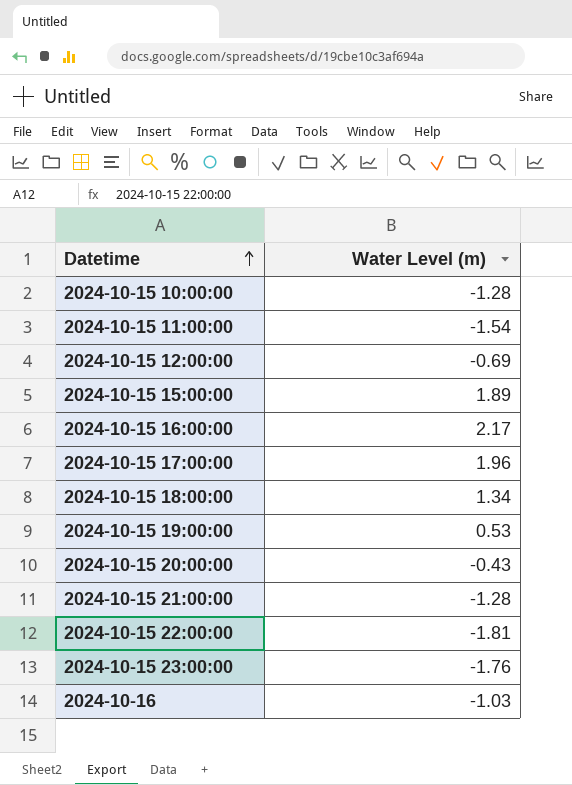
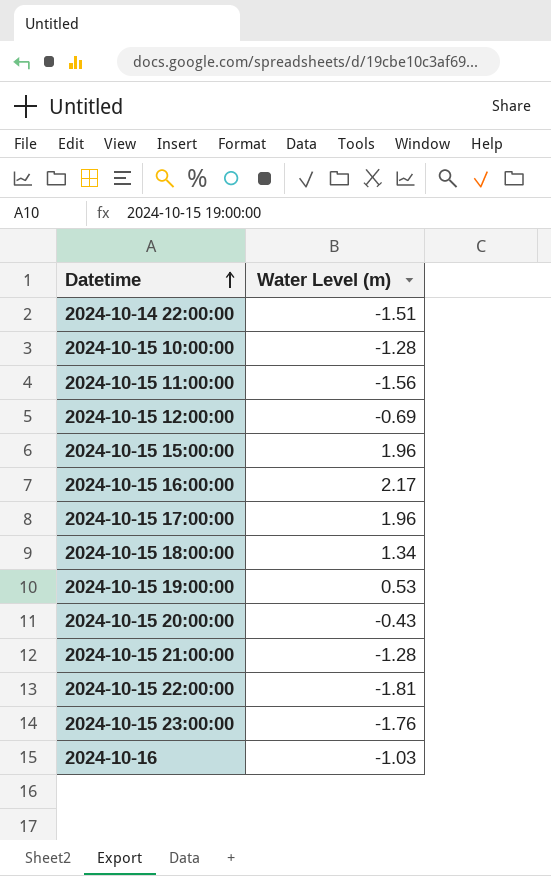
row 2024-10-14 22:00:00: none -> -1.51
2024-10-15 11:00:00 | Water Level (m): -1.54 -> -1.56
2024-10-15 15:00:00 | Water Level (m): 1.89 -> 1.96

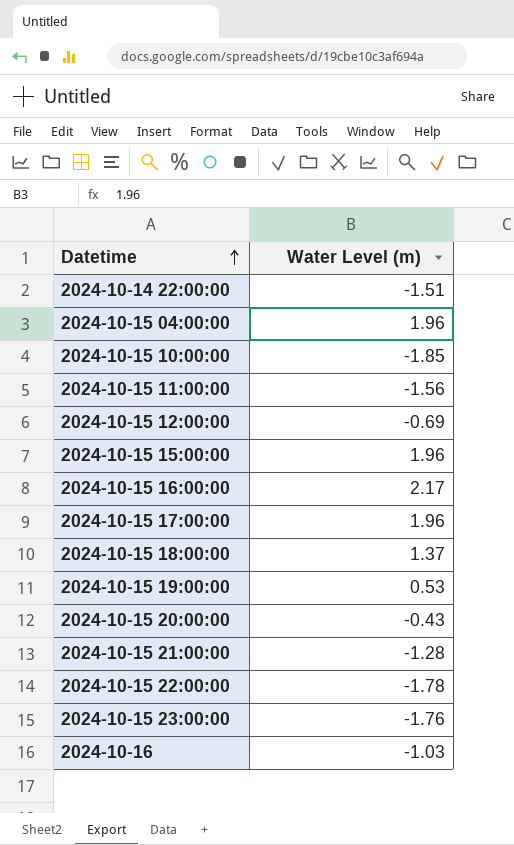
row 2024-10-15 04:00:00: none -> 1.96
2024-10-15 10:00:00 | Water Level (m): -1.28 -> -1.85
2024-10-15 18:00:00 | Water Level (m): 1.34 -> 1.37
2024-10-15 22:00:00 | Water Level (m): -1.81 -> -1.78

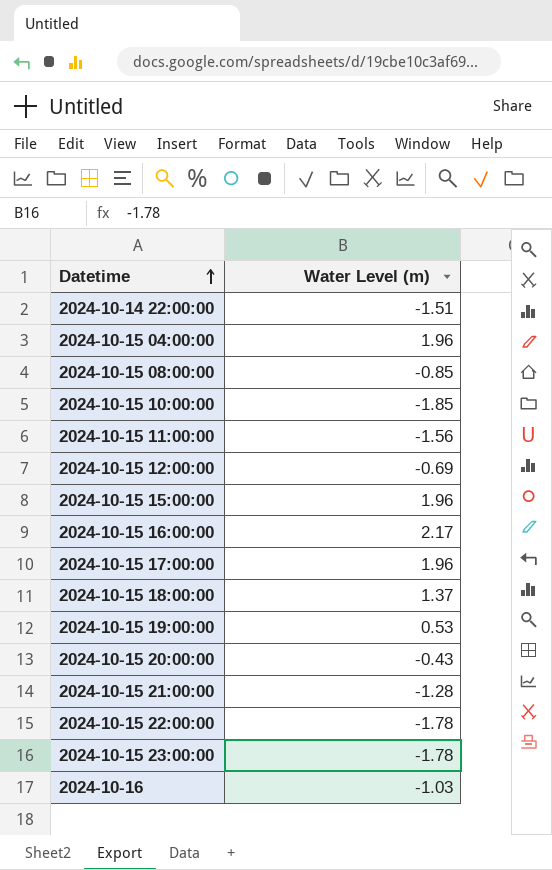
row 2024-10-15 08:00:00: none -> -0.85
2024-10-15 23:00:00 | Water Level (m): -1.76 -> -1.78

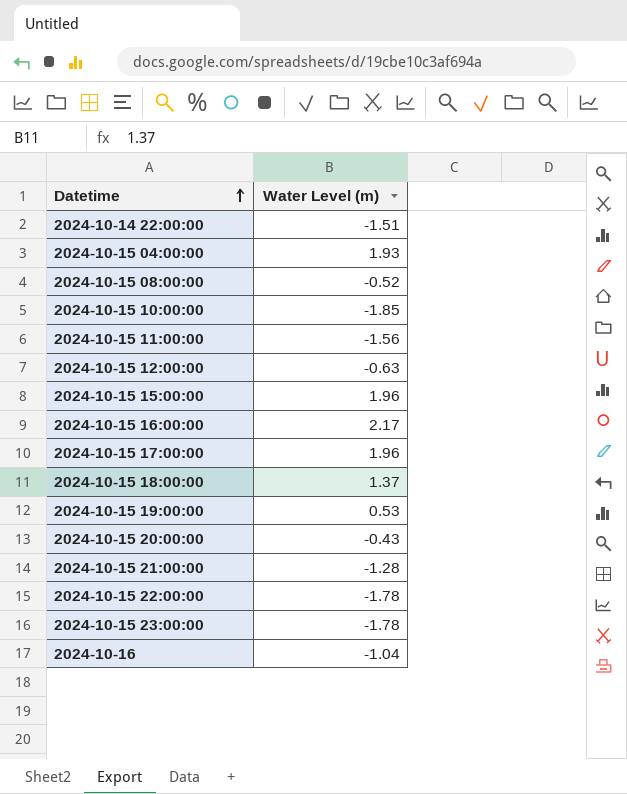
2024-10-15 04:00:00 | Water Level (m): 1.96 -> 1.93
2024-10-15 08:00:00 | Water Level (m): -0.85 -> -0.52
2024-10-15 12:00:00 | Water Level (m): -0.69 -> -0.63
2024-10-16 | Water Level (m): -1.03 -> -1.04

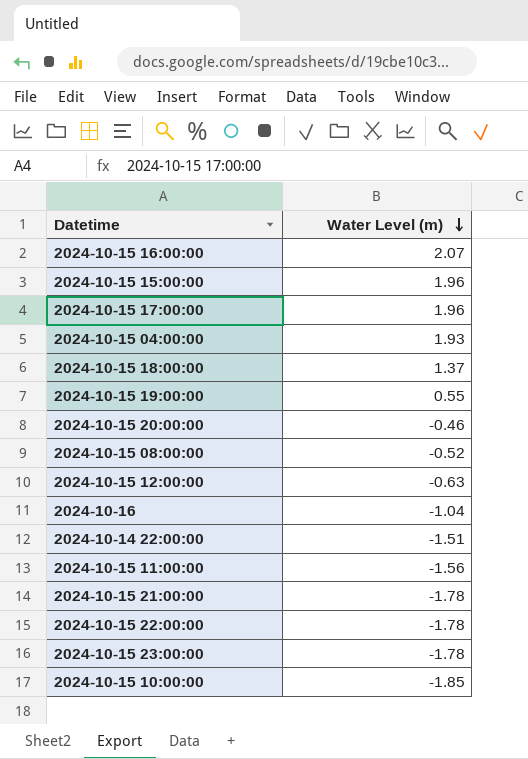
row order: Datetime ascending -> Water Level (m) descending
2024-10-15 16:00:00 | Water Level (m): 2.17 -> 2.07
2024-10-15 19:00:00 | Water Level (m): 0.53 -> 0.55
2024-10-15 20:00:00 | Water Level (m): -0.43 -> -0.46
2024-10-15 21:00:00 | Water Level (m): -1.28 -> -1.78

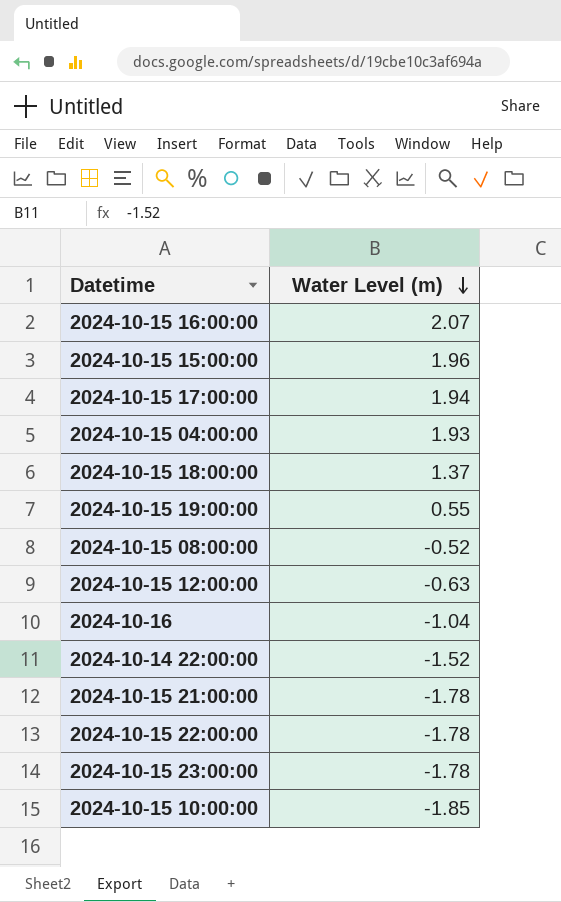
row 2024-10-15 20:00:00: -0.46 -> none
row 2024-10-15 11:00:00: -1.56 -> none
2024-10-15 17:00:00 | Water Level (m): 1.96 -> 1.94
2024-10-14 22:00:00 | Water Level (m): -1.51 -> -1.52

